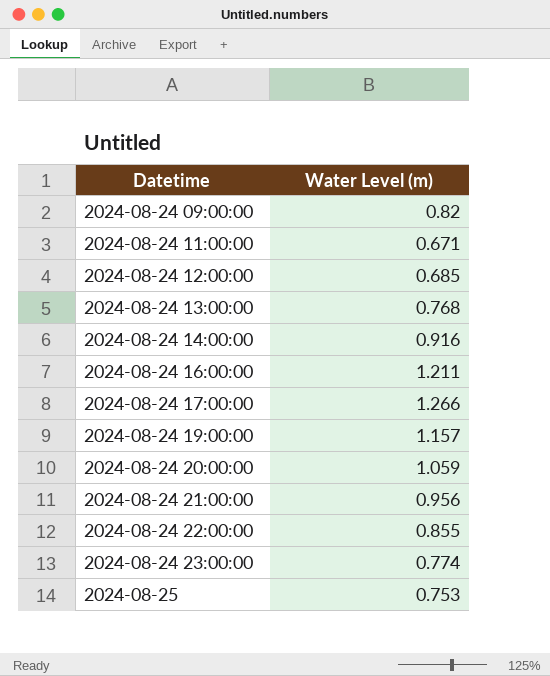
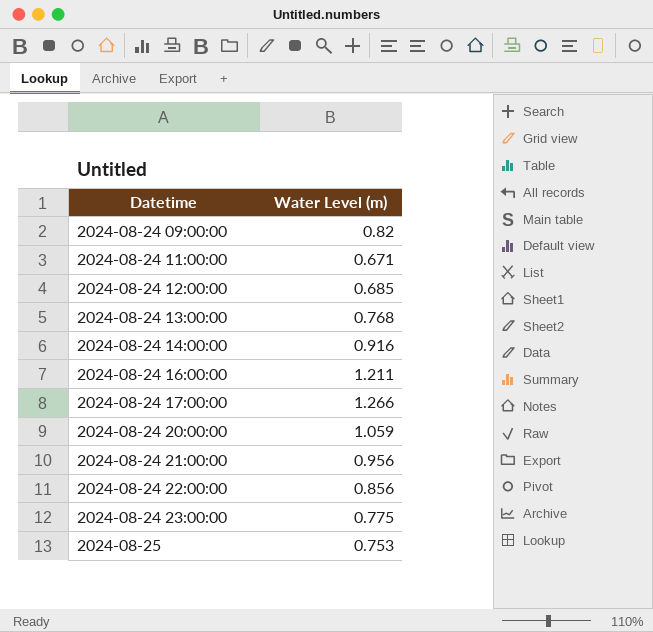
row 2024-08-24 19:00:00: 1.157 -> none
2024-08-24 22:00:00 | Water Level (m): 0.855 -> 0.856
2024-08-24 23:00:00 | Water Level (m): 0.774 -> 0.775

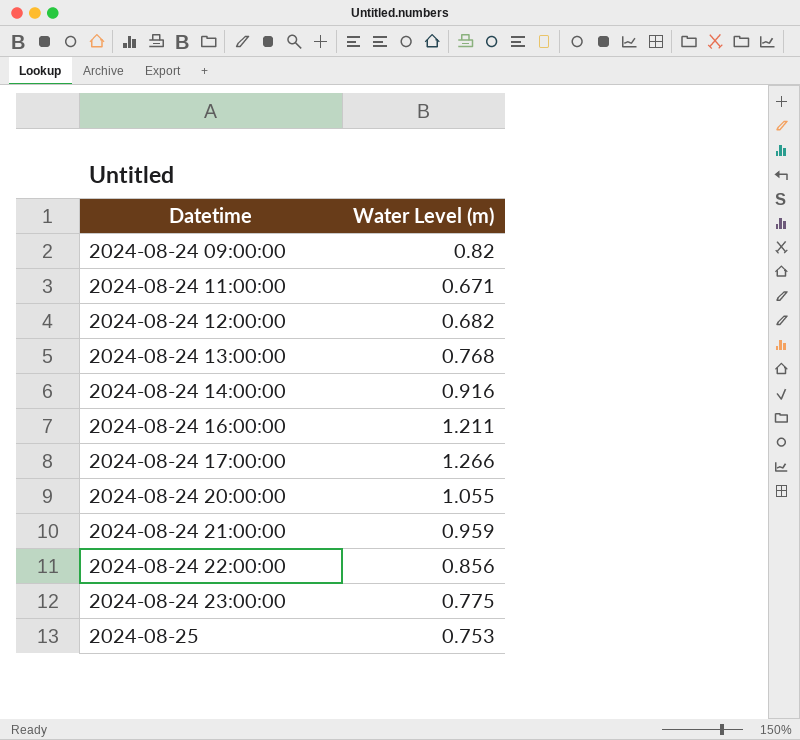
2024-08-24 12:00:00 | Water Level (m): 0.685 -> 0.682
2024-08-24 20:00:00 | Water Level (m): 1.059 -> 1.055
2024-08-24 21:00:00 | Water Level (m): 0.956 -> 0.959

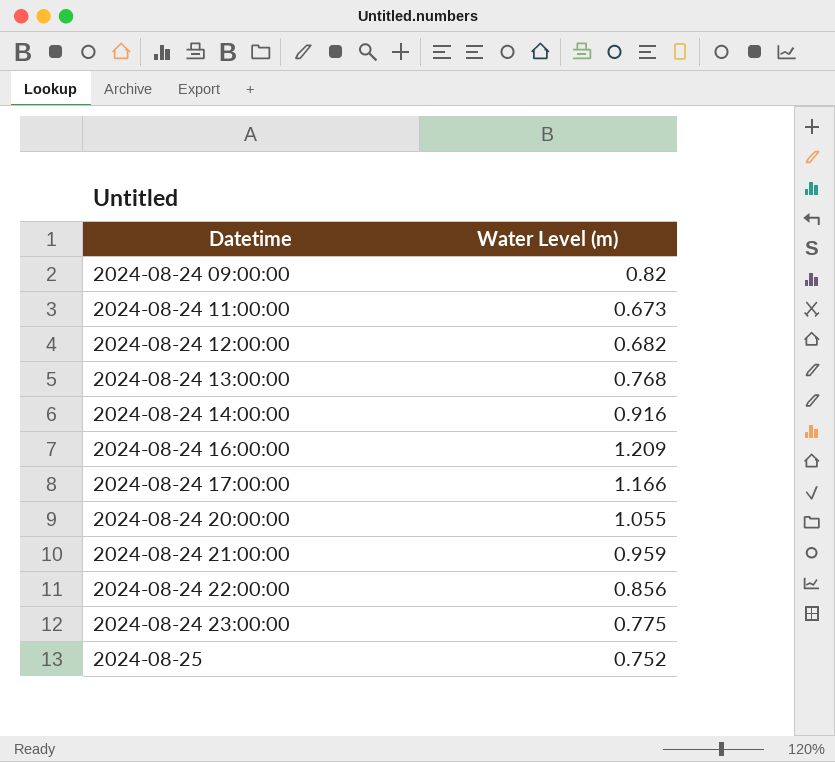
2024-08-24 11:00:00 | Water Level (m): 0.671 -> 0.673
2024-08-24 16:00:00 | Water Level (m): 1.211 -> 1.209
2024-08-24 17:00:00 | Water Level (m): 1.266 -> 1.166
2024-08-25 | Water Level (m): 0.753 -> 0.752

